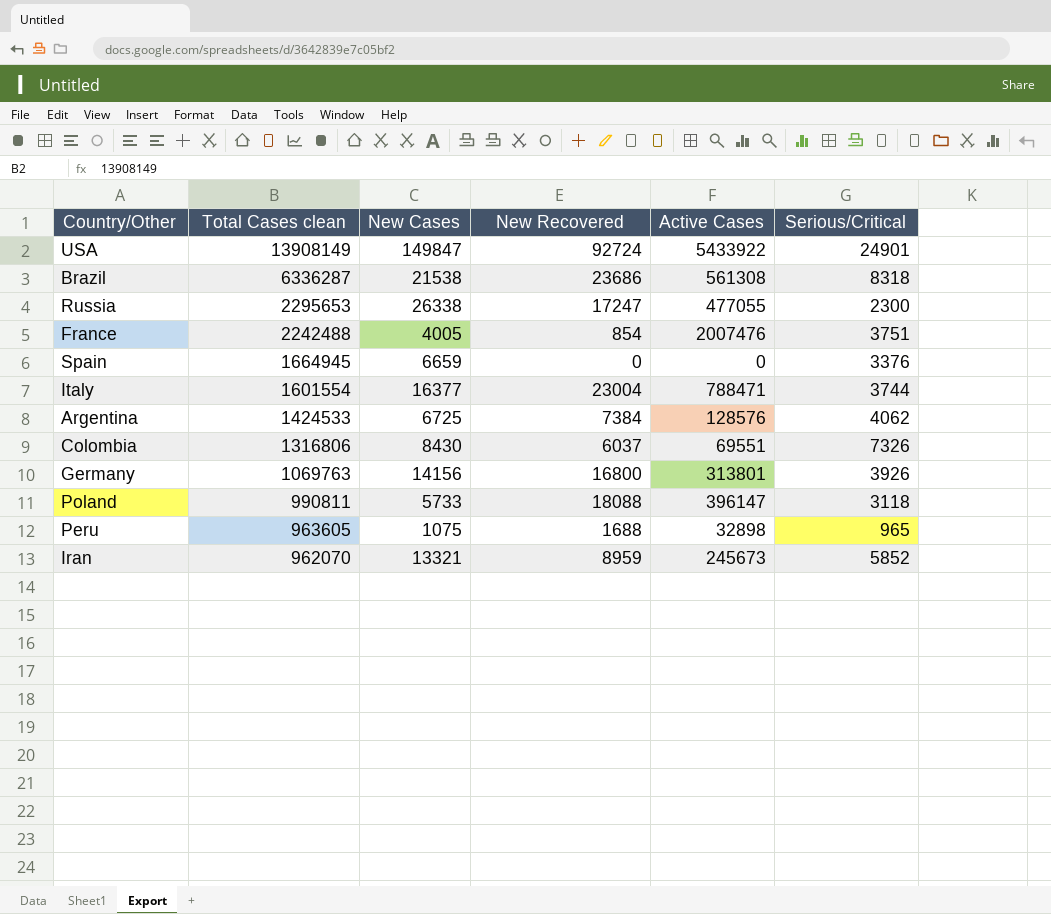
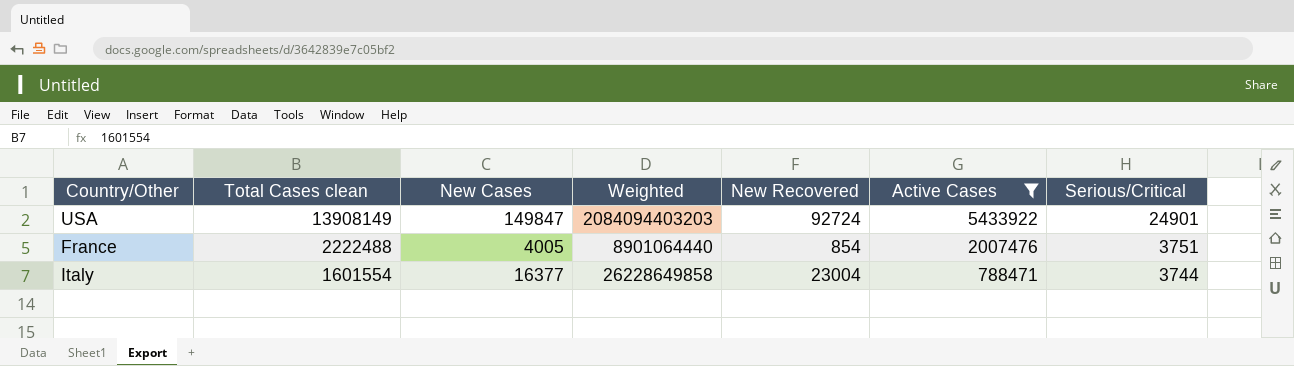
filter: none -> Active Cases >= 788471
column Weighted | formula: none -> [Total Cases clean] * [New Cases]
France | Total Cases clean: 2242488 -> 2222488

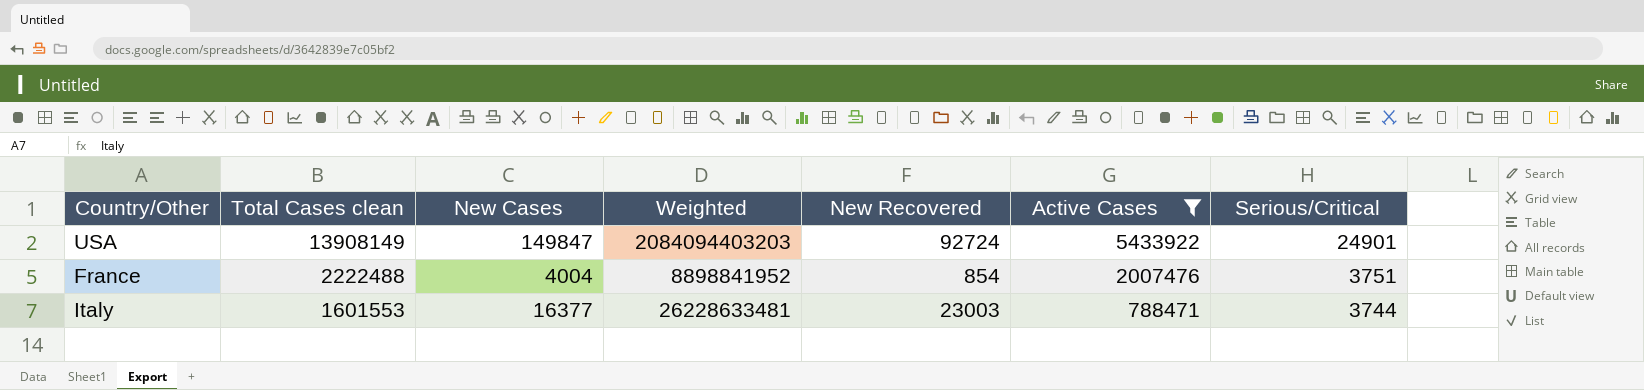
France | New Cases: 4005 -> 4004
France | Weighted: 8901064440 -> 8898841952
Italy | Total Cases clean: 1601554 -> 1601553
Italy | Weighted: 26228649858 -> 26228633481
Italy | New Recovered: 23004 -> 23003

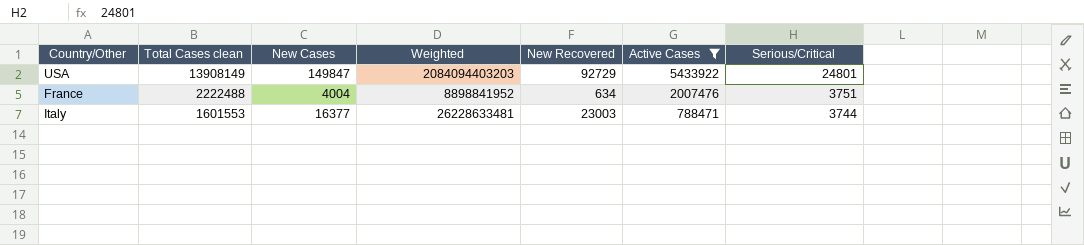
USA | New Recovered: 92724 -> 92729
USA | Serious/Critical: 24901 -> 24801
France | New Recovered: 854 -> 634

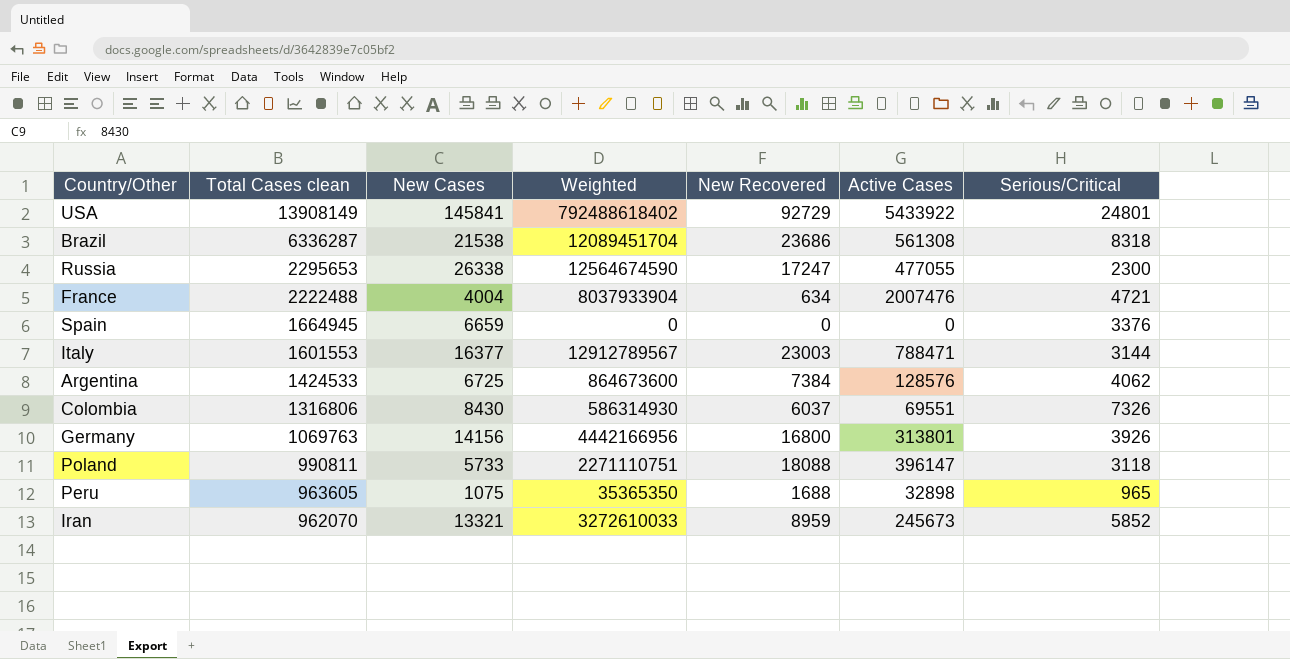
filter: Active Cases >= 788471 -> none
column Weighted | formula: [Total Cases clean] * [New Cases] -> [New Cases] * [Active Cases]
USA | New Cases: 149847 -> 145841
France | Serious/Critical: 3751 -> 4721
Italy | Serious/Critical: 3744 -> 3144

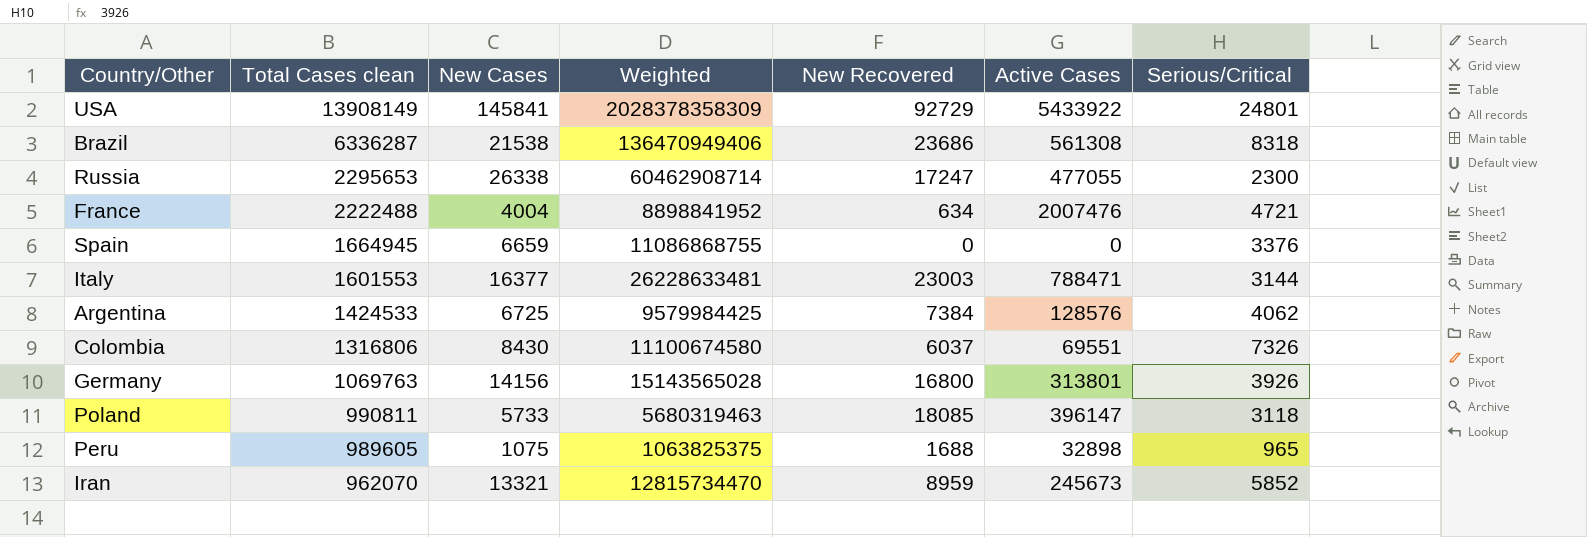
column Weighted | formula: [New Cases] * [Active Cases] -> [Total Cases clean] * [New Cases]
Poland | New Recovered: 18088 -> 18085
Peru | Total Cases clean: 963605 -> 989605

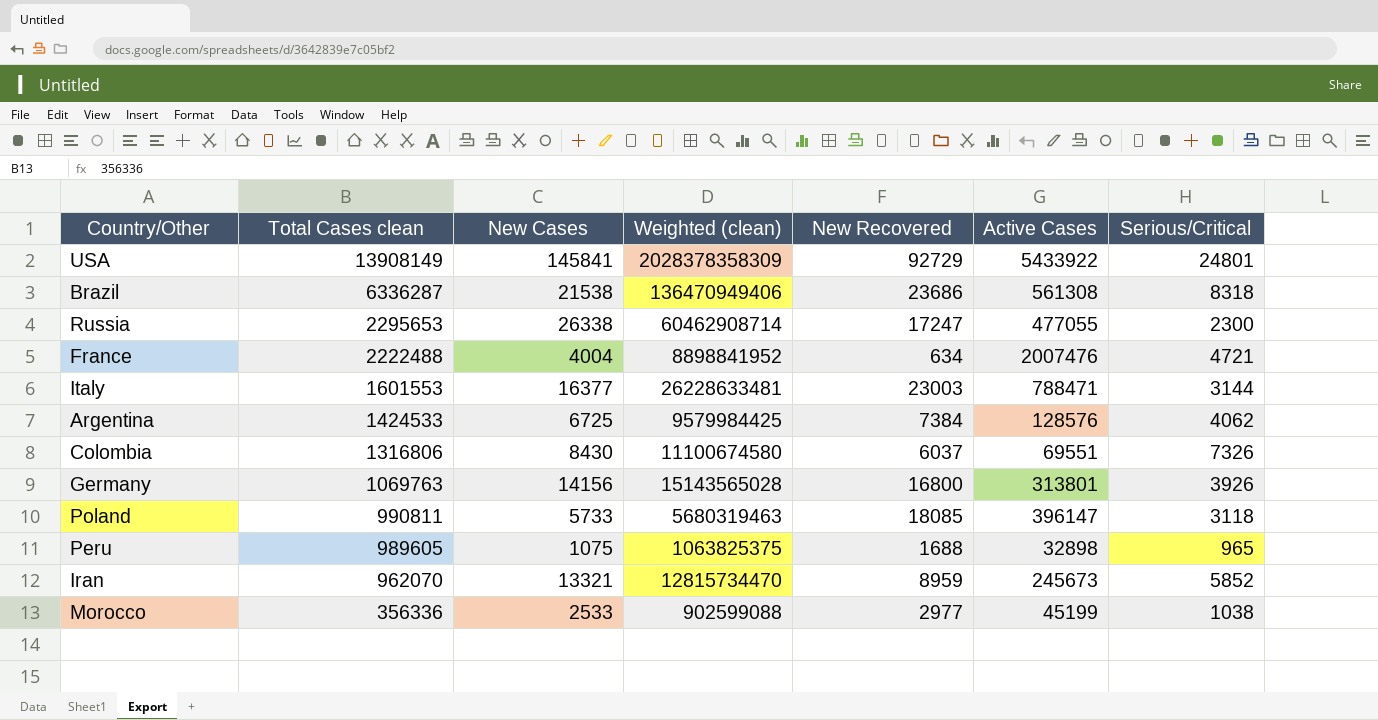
column name: Weighted -> Weighted (clean)
row Spain: 1664945 | 6659 | 11086868755 | 0 | 0 | 3376 -> none
row Morocco: none -> 356336 | 2533 | 902599088 | 2977 | 45199 | 1038

